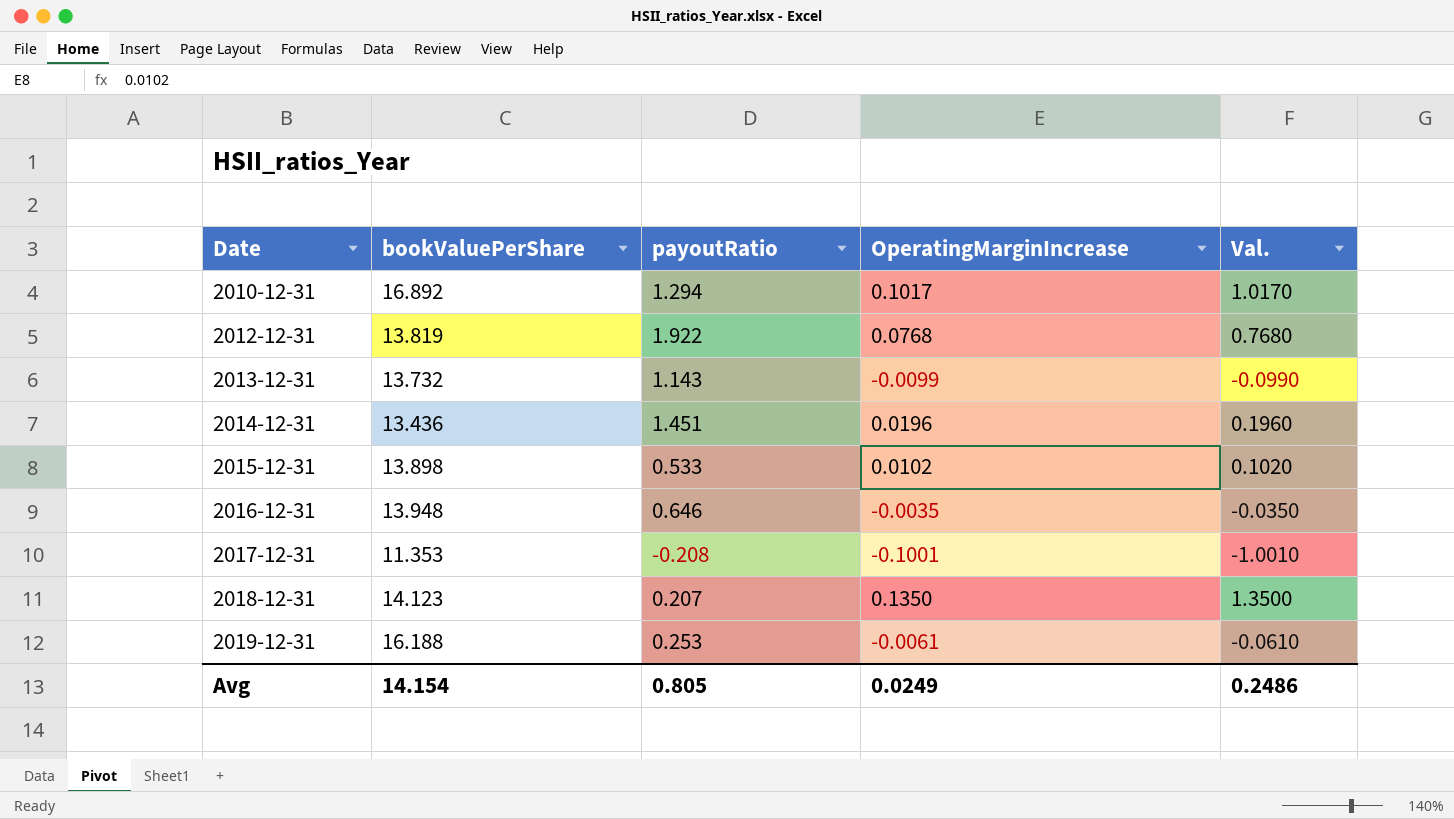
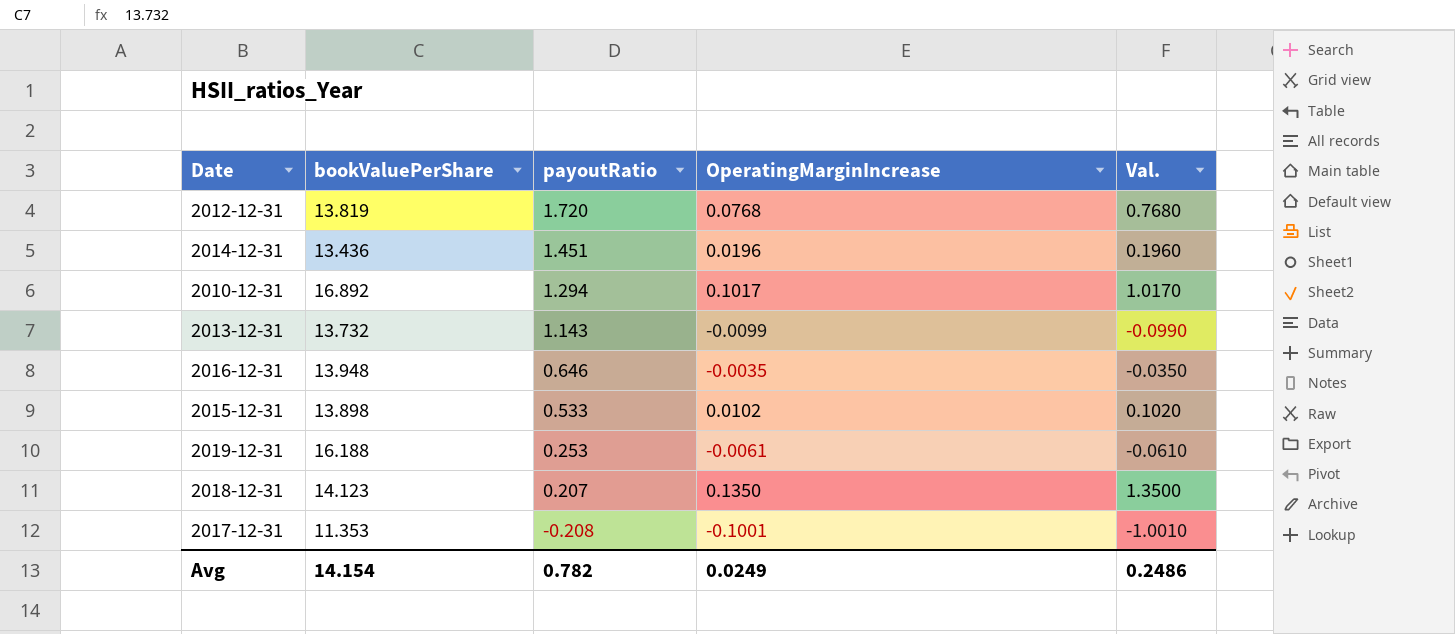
row order: Date ascending -> payoutRatio descending
2012-12-31 | payoutRatio: 1.922 -> 1.720
Avg | payoutRatio: 0.805 -> 0.782

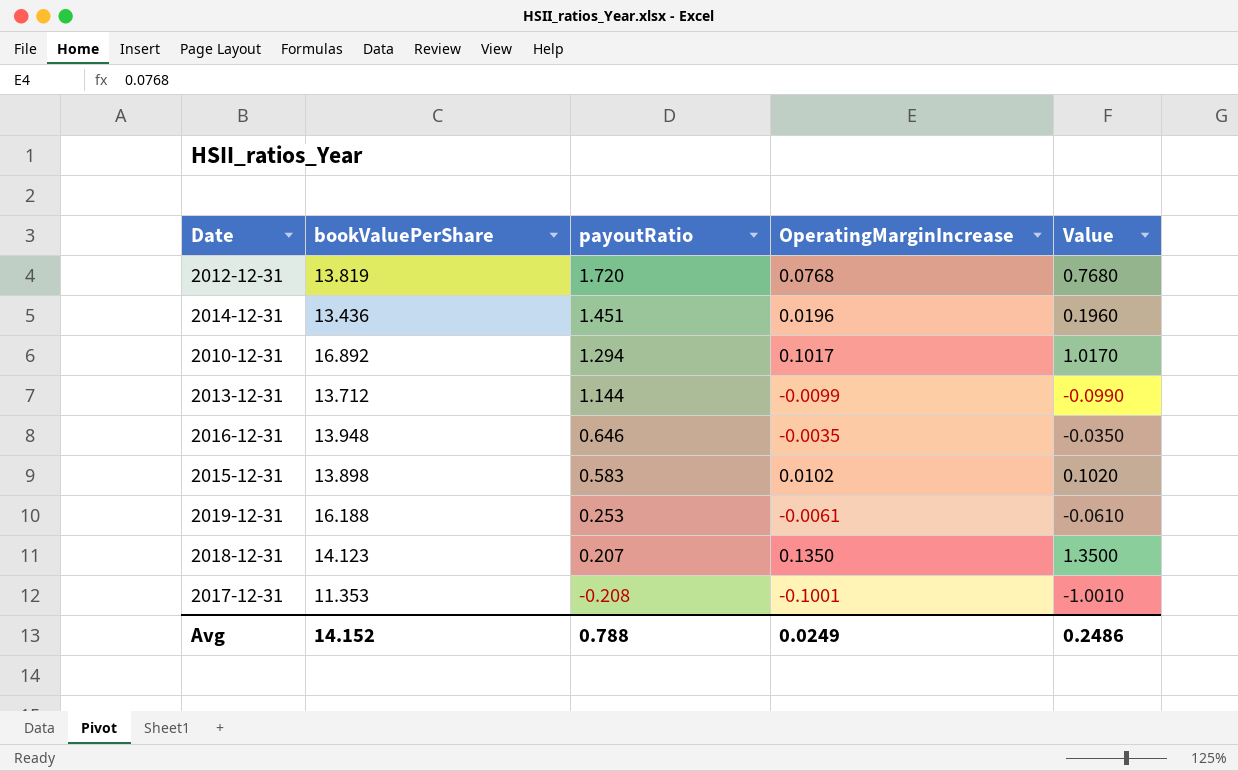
column name: Val. -> Value
2013-12-31 | bookValuePerShare: 13.732 -> 13.712
2013-12-31 | payoutRatio: 1.143 -> 1.144
2015-12-31 | payoutRatio: 0.533 -> 0.583
Avg | bookValuePerShare: 14.154 -> 14.152
Avg | payoutRatio: 0.782 -> 0.788

